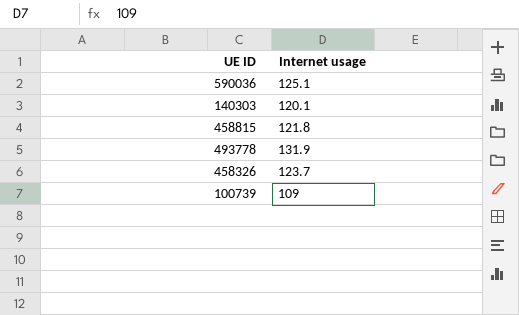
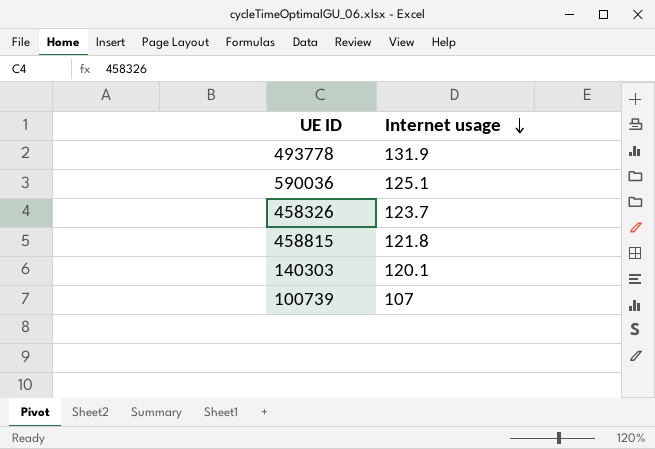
row order: none -> Internet usage descending
100739 | Internet usage: 109 -> 107

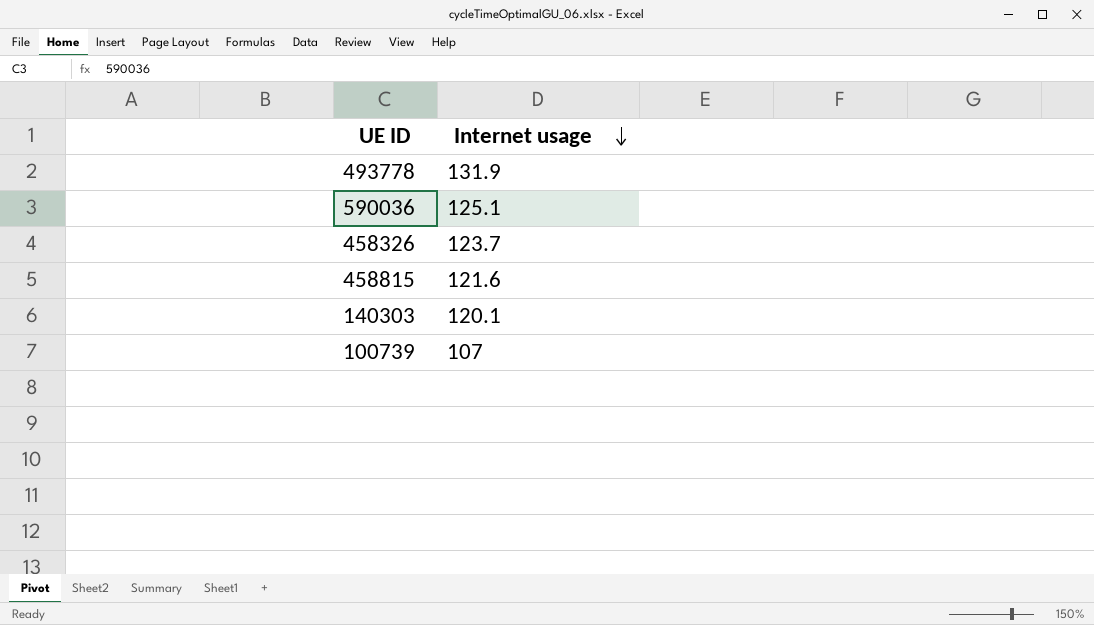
458815 | Internet usage: 121.8 -> 121.6

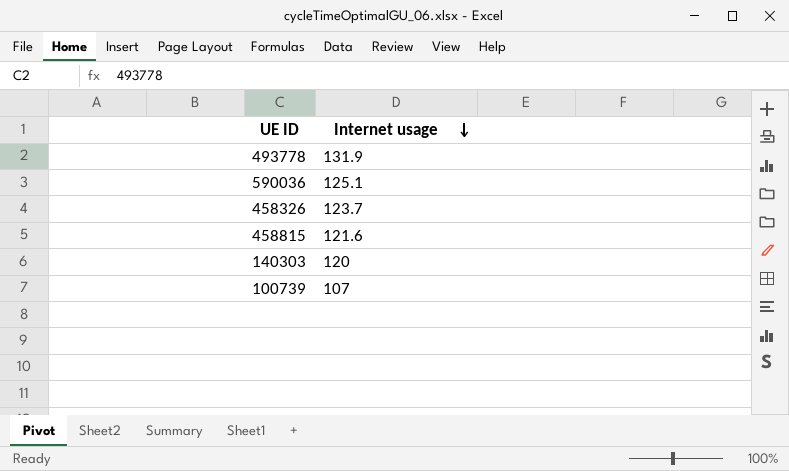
140303 | Internet usage: 120.1 -> 120

